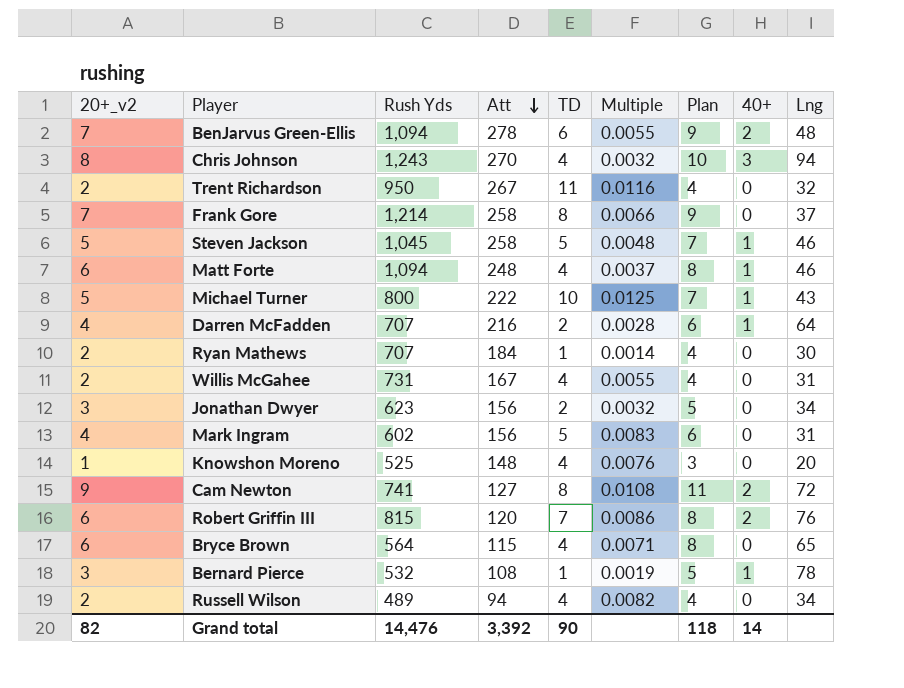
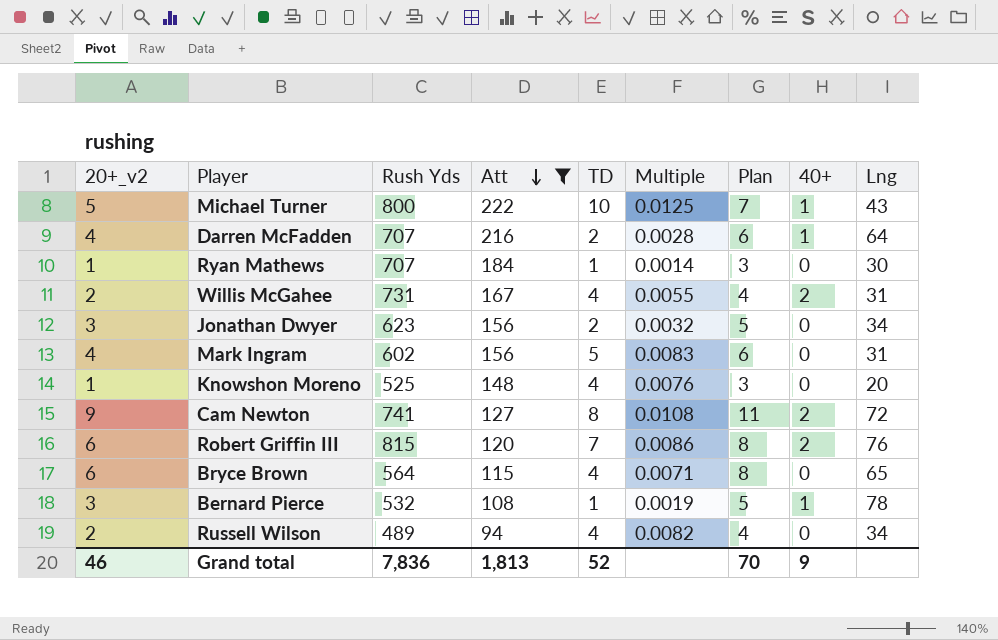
filter: none -> Att <= 222
Ryan Mathews | 20+_v2: 2 -> 1
Ryan Mathews | Plan: 4 -> 3
Willis McGahee | 40+: 0 -> 2
Grand total | 20+_v2: 82 -> 46
Grand total | Rush Yds: 14,476 -> 7,836
Grand total | Att: 3,392 -> 1,813
Grand total | TD: 90 -> 52
Grand total | Plan: 118 -> 70
Grand total | 40+: 14 -> 9

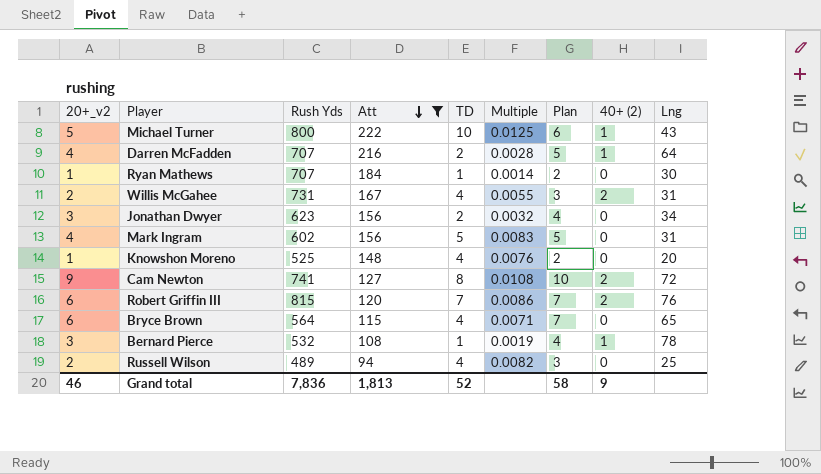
column Plan | formula: [20+_v2] + 2 -> [20+_v2] + 1
column name: 40+ -> 40+ (2)
Russell Wilson | Lng: 34 -> 25
Grand total | Plan: 70 -> 58

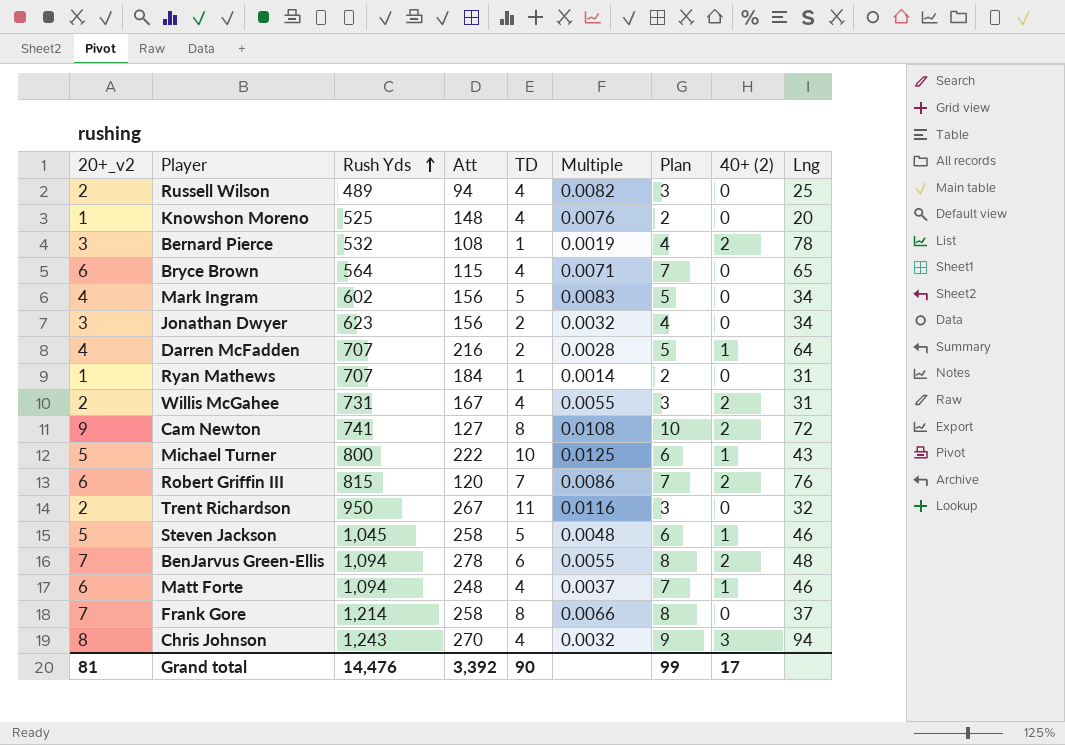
filter: Att <= 222 -> none
row order: Att descending -> Rush Yds ascending
Bernard Pierce | 40+ (2): 1 -> 2
Mark Ingram | Lng: 31 -> 34
Ryan Mathews | Lng: 30 -> 31
Grand total | 20+_v2: 46 -> 81
Grand total | Rush Yds: 7,836 -> 14,476
Grand total | Att: 1,813 -> 3,392
Grand total | TD: 52 -> 90
Grand total | Plan: 58 -> 99
Grand total | 40+ (2): 9 -> 17

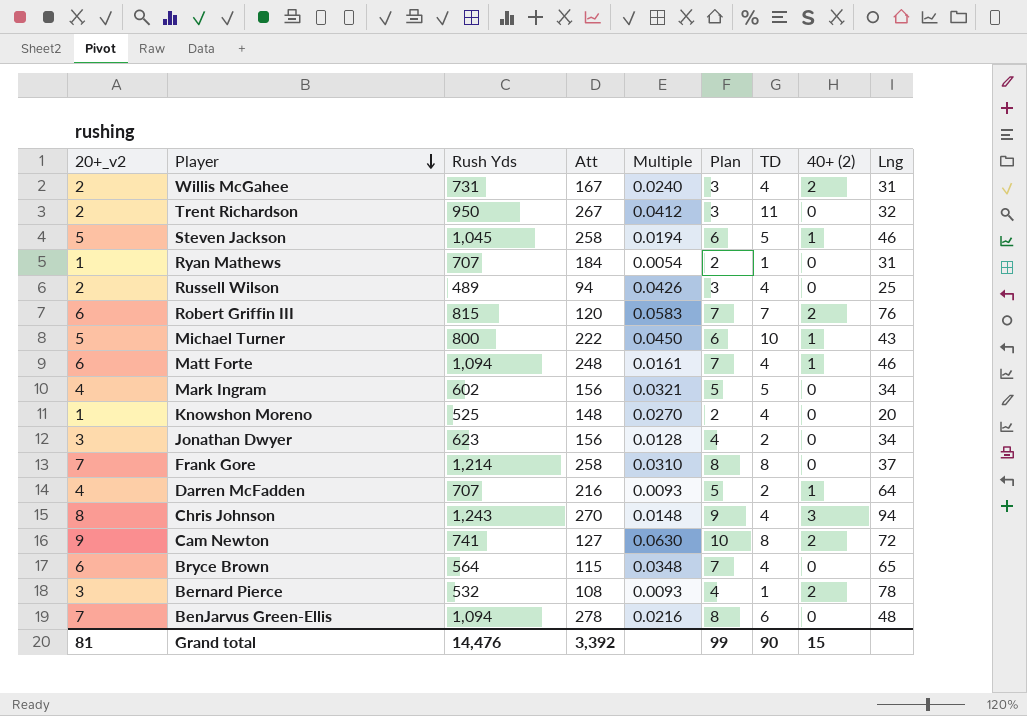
row order: Rush Yds ascending -> Player descending
column Multiple | formula: [TD] / [Rush Yds] -> [TD] / [Att]
column TD | position: 5 -> 7
BenJarvus Green-Ellis | 40+ (2): 2 -> 0
Grand total | 40+ (2): 17 -> 15

